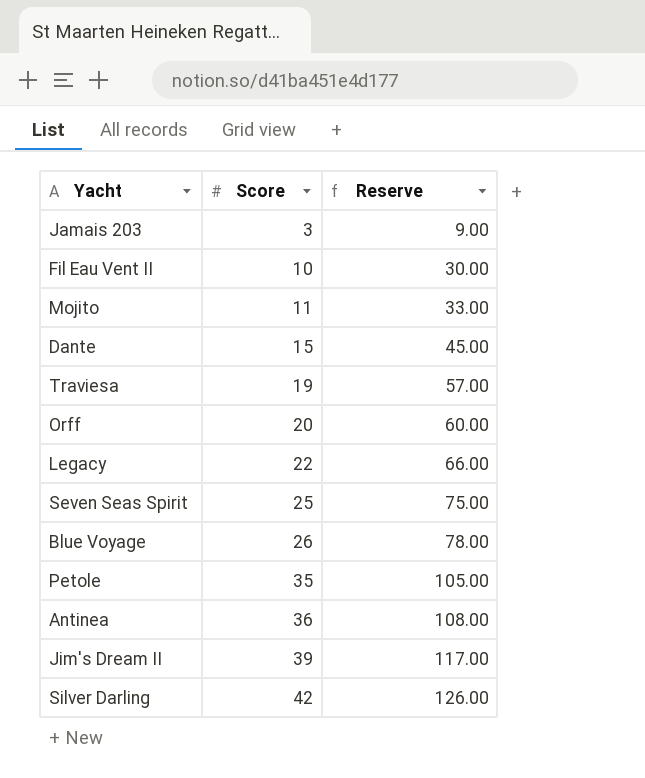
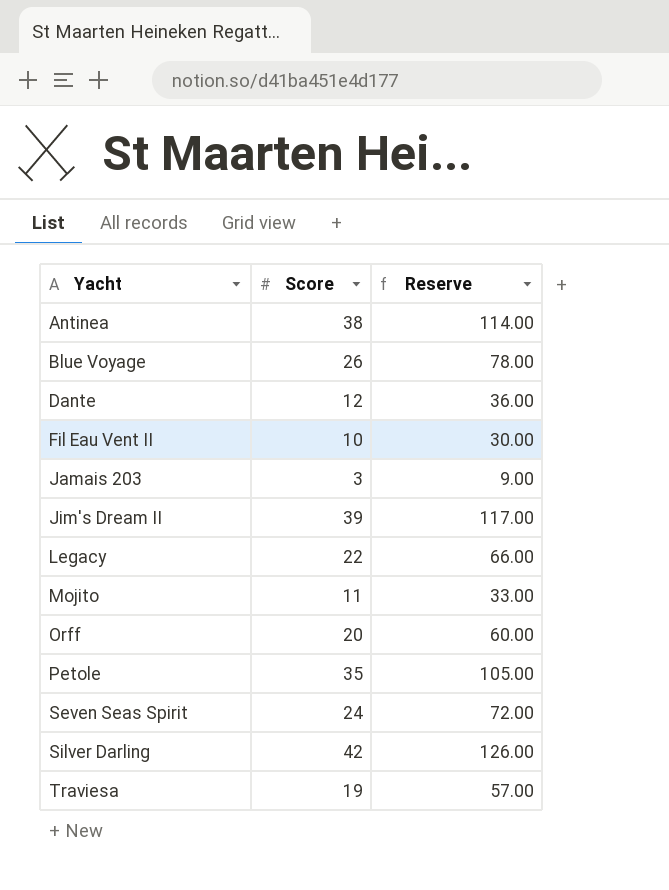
row order: Score ascending -> Yacht ascending
Antinea | Score: 36 -> 38
Antinea | Reserve: 108.00 -> 114.00
Dante | Score: 15 -> 12
Dante | Reserve: 45.00 -> 36.00
Seven Seas Spirit | Score: 25 -> 24
Seven Seas Spirit | Reserve: 75.00 -> 72.00

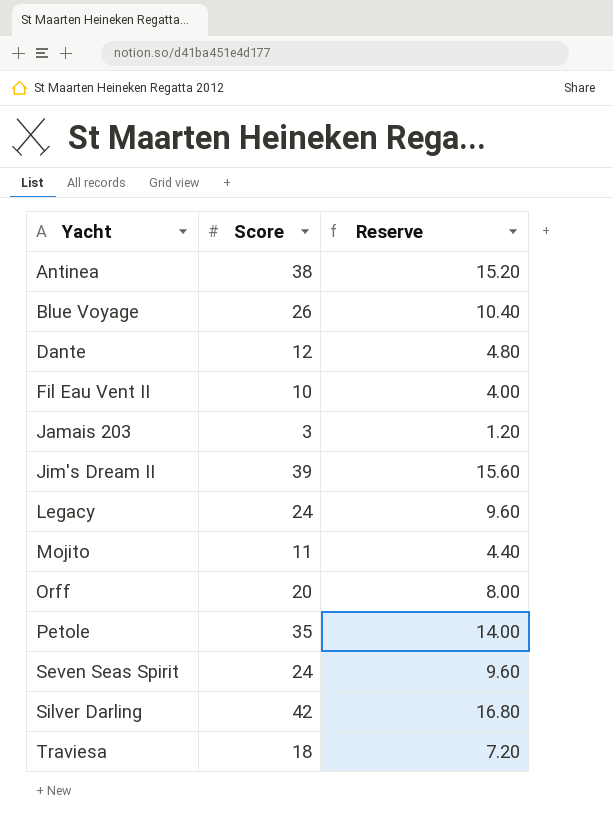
column Reserve | formula: [Score] * 3 -> [Score] * 0.4
Legacy | Score: 22 -> 24
Traviesa | Score: 19 -> 18

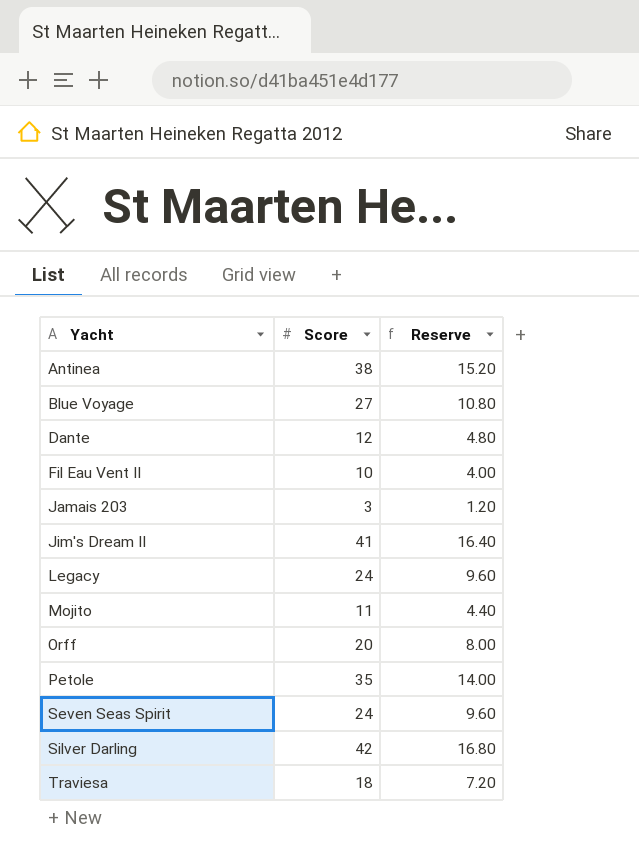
Blue Voyage | Score: 26 -> 27
Blue Voyage | Reserve: 10.40 -> 10.80
Jim's Dream II | Score: 39 -> 41
Jim's Dream II | Reserve: 15.60 -> 16.40

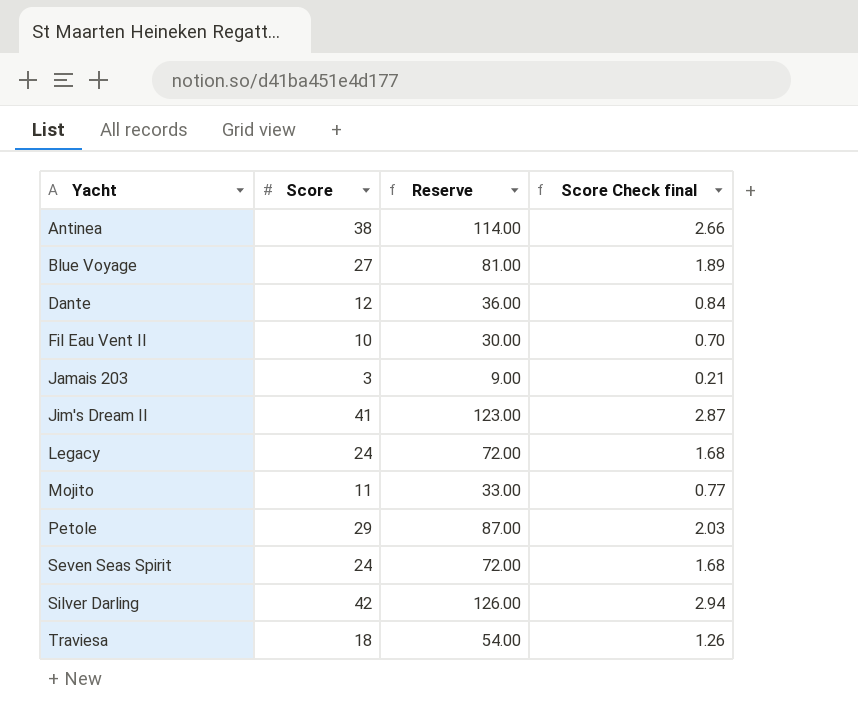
column Reserve | formula: [Score] * 0.4 -> [Score] * 3
column Score Check final | formula: none -> [Score] * 0.07
row Orff: 20 | 8.00 -> none
Petole | Score: 35 -> 29

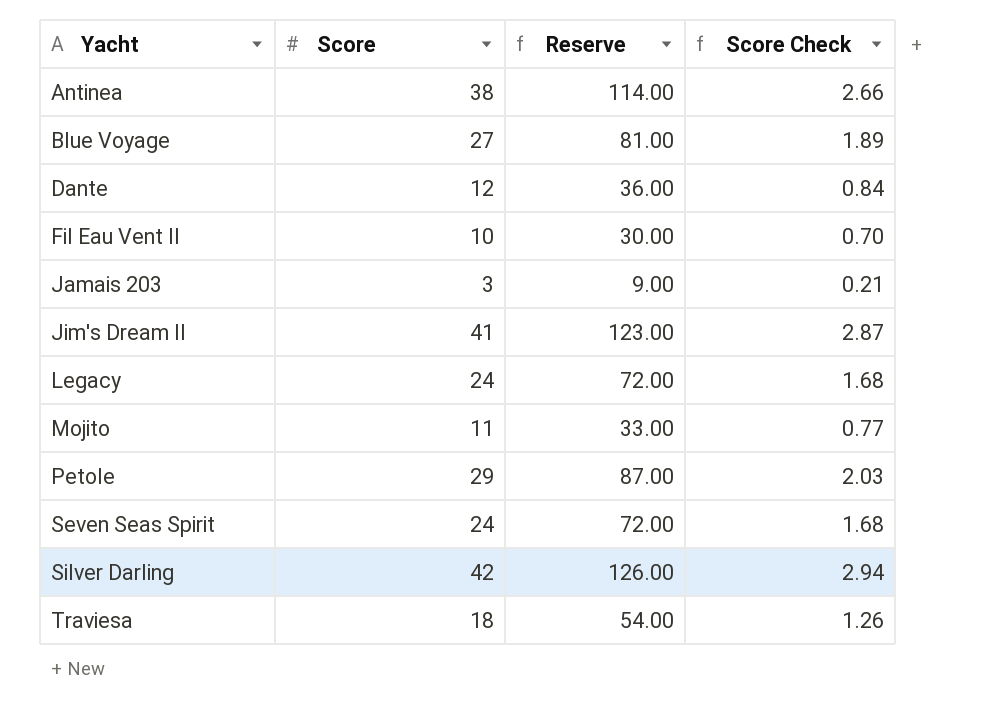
column name: Score Check final -> Score Check

